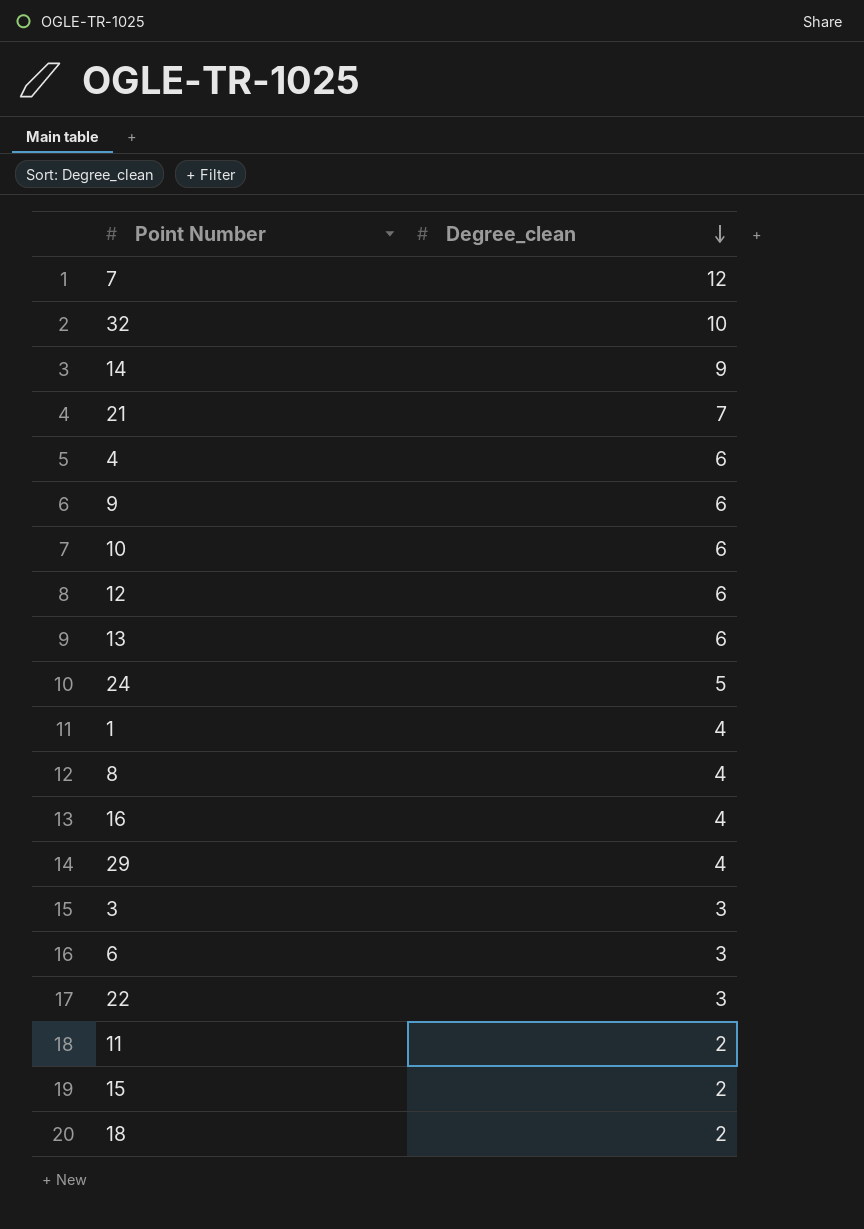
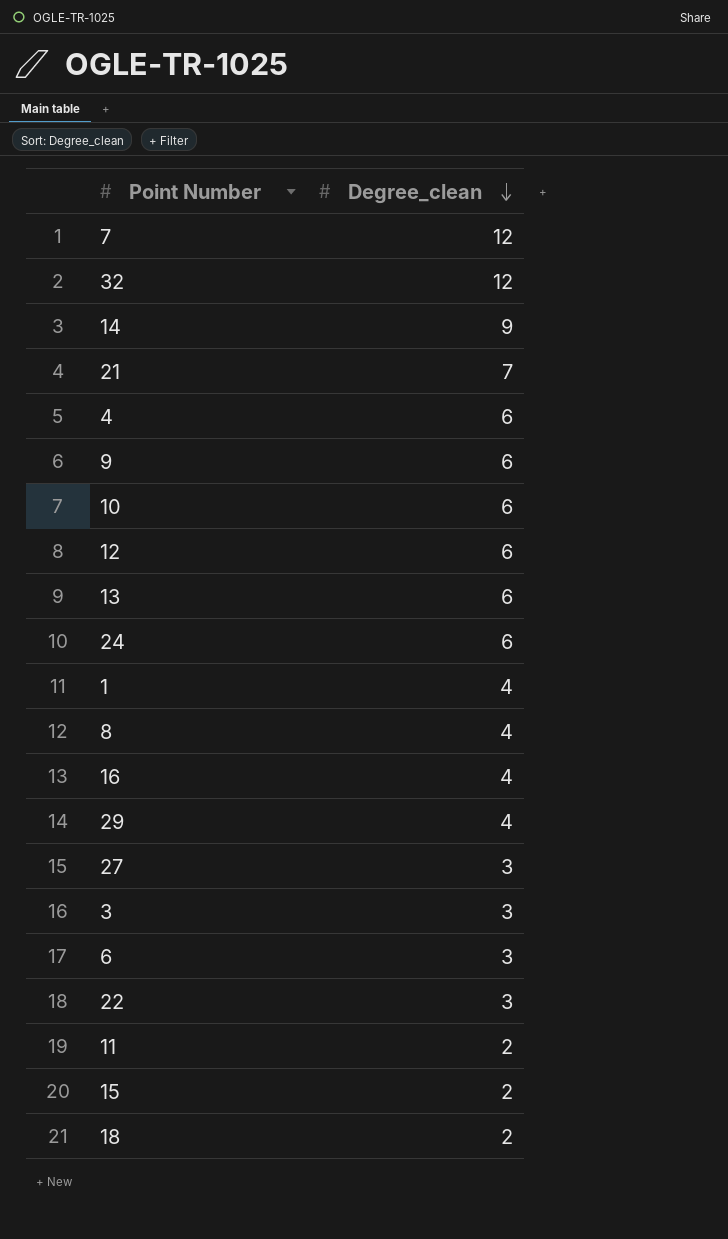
32 | Degree_clean: 10 -> 12
24 | Degree_clean: 5 -> 6
row 27: none -> 3

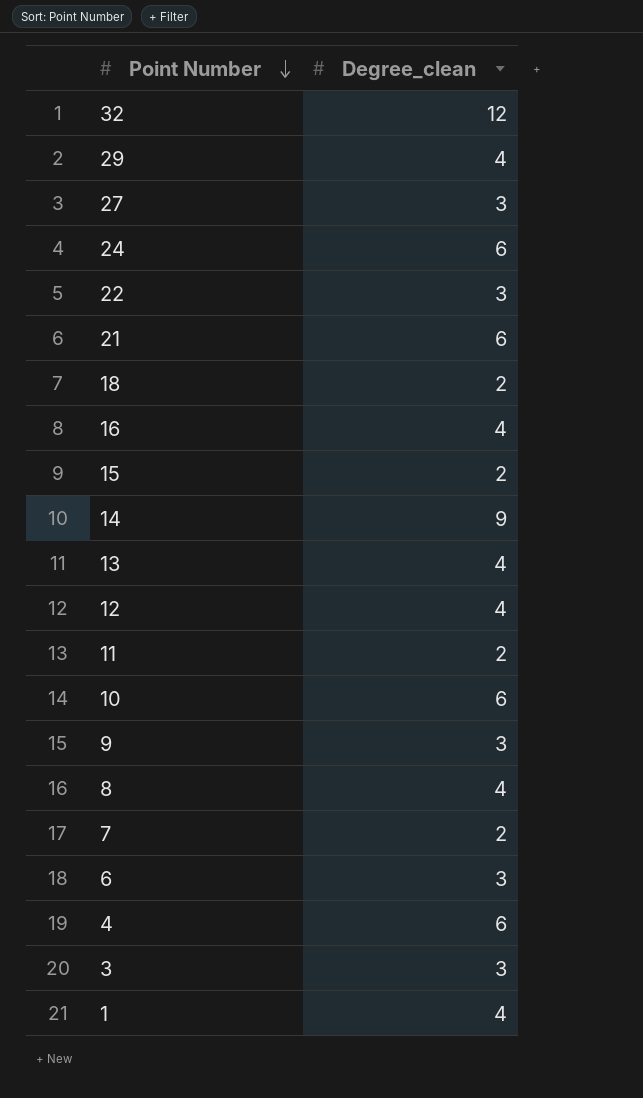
row order: Degree_clean descending -> Point Number descending
21 | Degree_clean: 7 -> 6
13 | Degree_clean: 6 -> 4
12 | Degree_clean: 6 -> 4
9 | Degree_clean: 6 -> 3
7 | Degree_clean: 12 -> 2

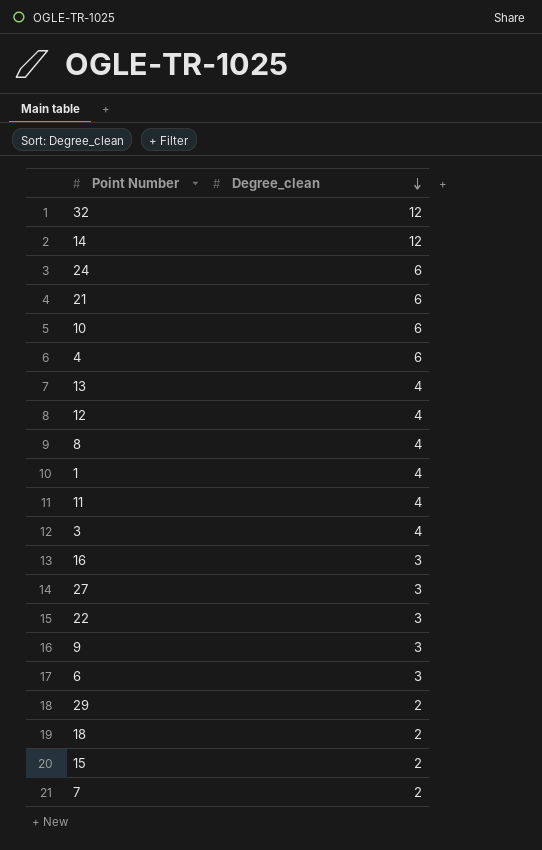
row order: Point Number descending -> Degree_clean descending
14 | Degree_clean: 9 -> 12
11 | Degree_clean: 2 -> 4
3 | Degree_clean: 3 -> 4
16 | Degree_clean: 4 -> 3
29 | Degree_clean: 4 -> 2

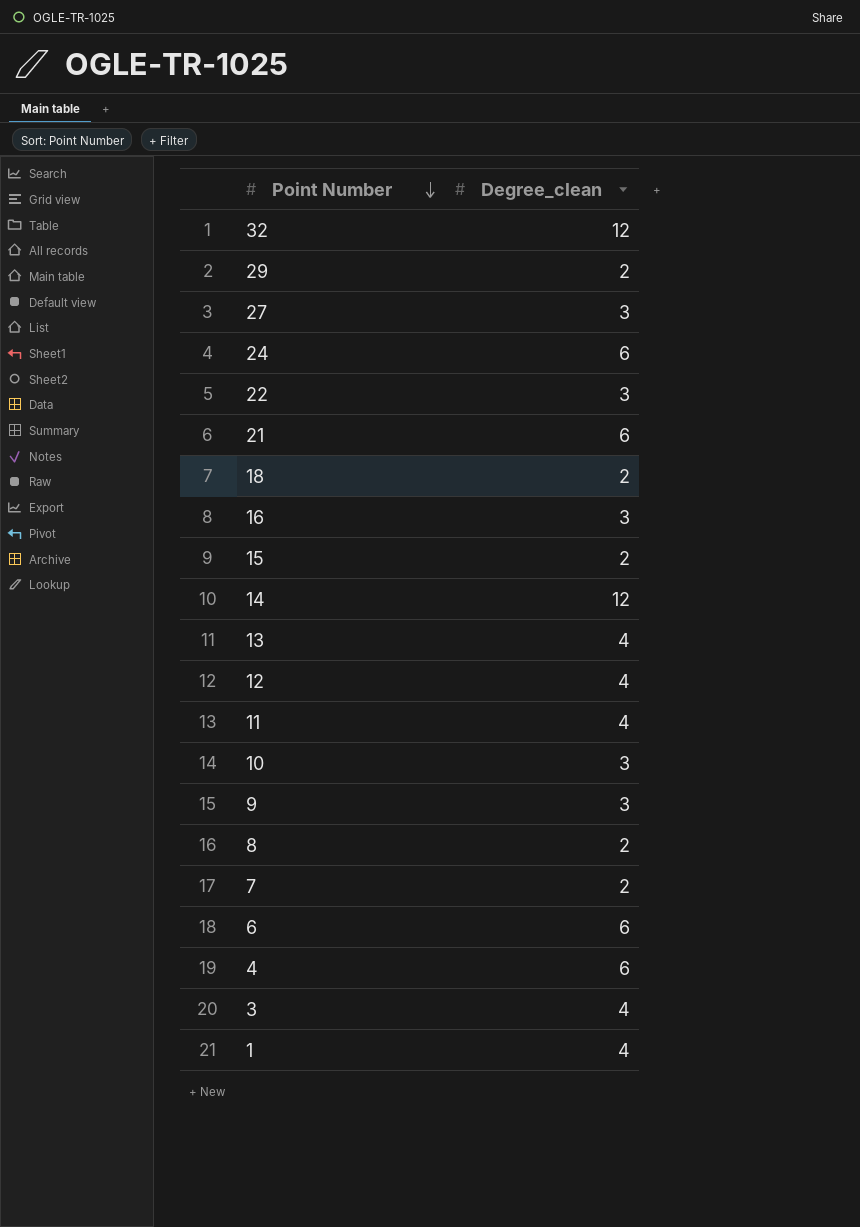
row order: Degree_clean descending -> Point Number descending
10 | Degree_clean: 6 -> 3
8 | Degree_clean: 4 -> 2
6 | Degree_clean: 3 -> 6

